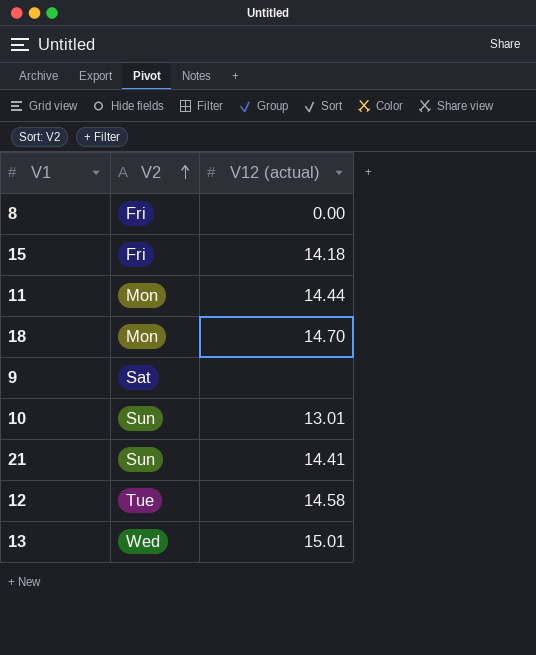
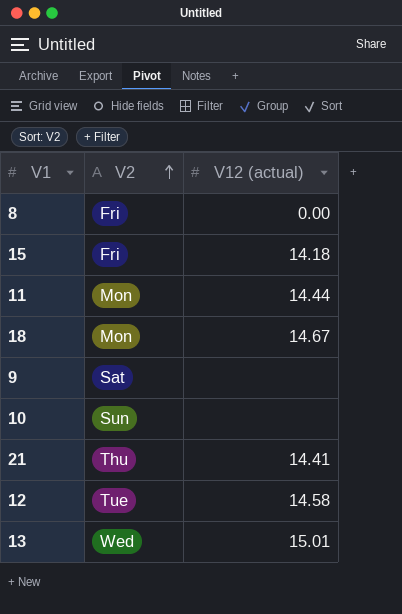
18 | V12 (actual): 14.70 -> 14.67
10 | V12 (actual): 13.01 -> none
21 | V2: Sun -> Thu

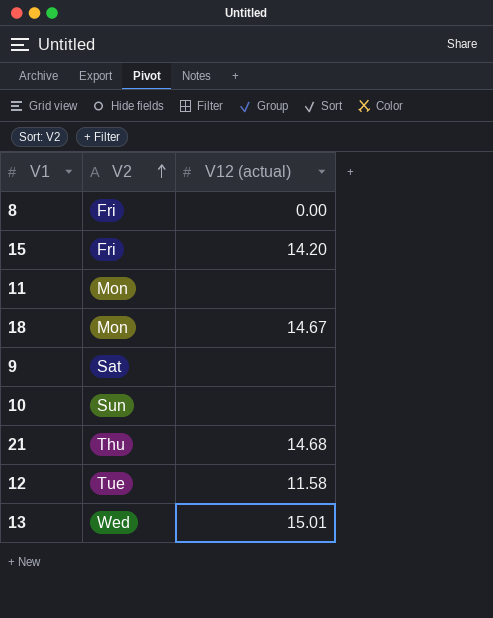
15 | V12 (actual): 14.18 -> 14.20
11 | V12 (actual): 14.44 -> none
21 | V12 (actual): 14.41 -> 14.68
12 | V12 (actual): 14.58 -> 11.58

